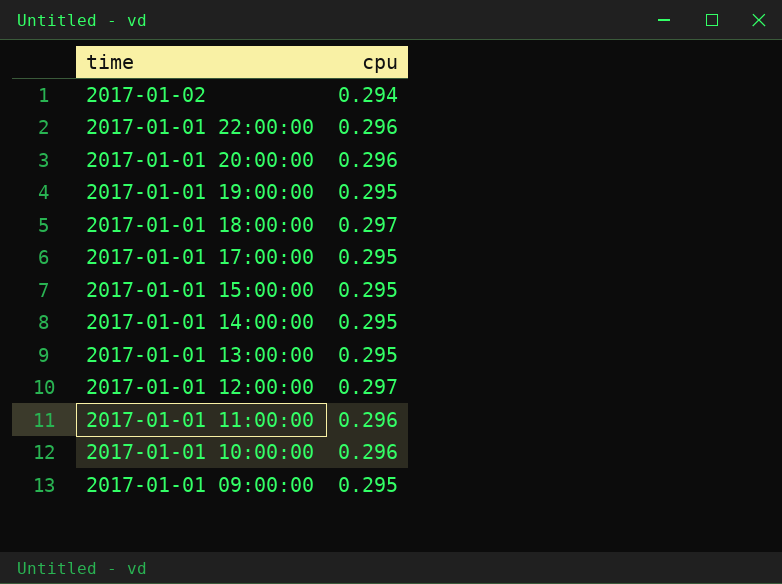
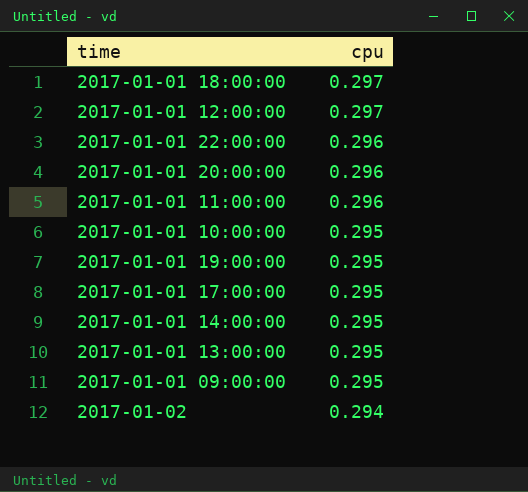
row order: time descending -> cpu descending
row 2017-01-01 15:00:00: 0.295 -> none
2017-01-01 10:00:00 | cpu: 0.296 -> 0.295

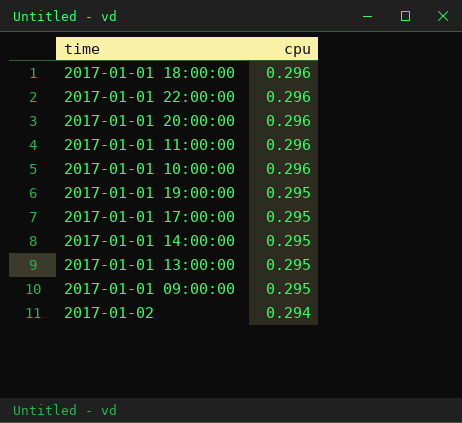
row 2017-01-01 12:00:00: 0.297 -> none
2017-01-01 18:00:00 | cpu: 0.297 -> 0.296
2017-01-01 10:00:00 | cpu: 0.295 -> 0.296

